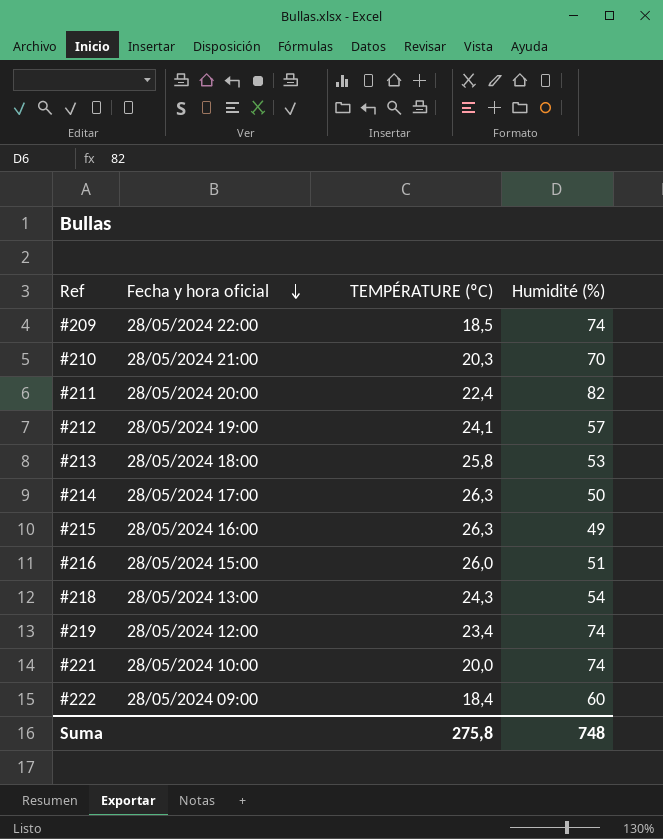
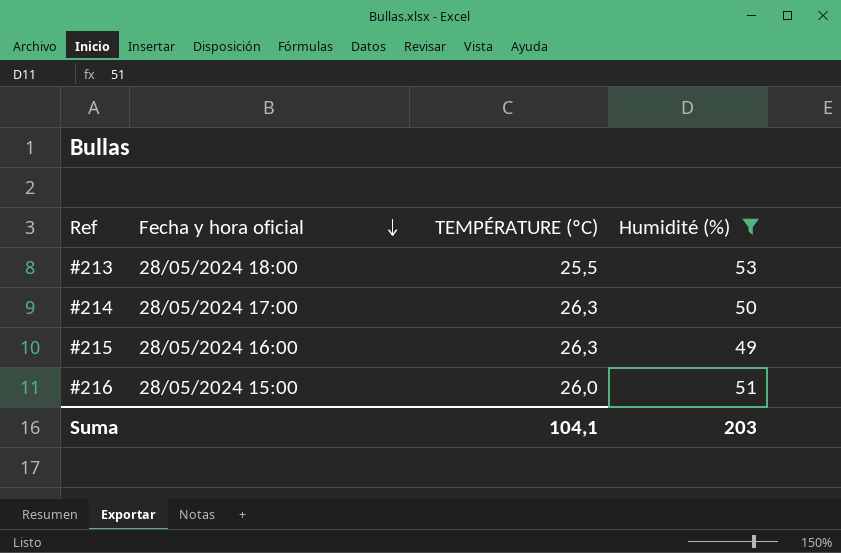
filter: none -> Humidité (%) <= 53
#213 | TEMPÉRATURE (ºC): 25,8 -> 25,5
Suma | TEMPÉRATURE (ºC): 275,8 -> 104,1
Suma | Humidité (%): 748 -> 203

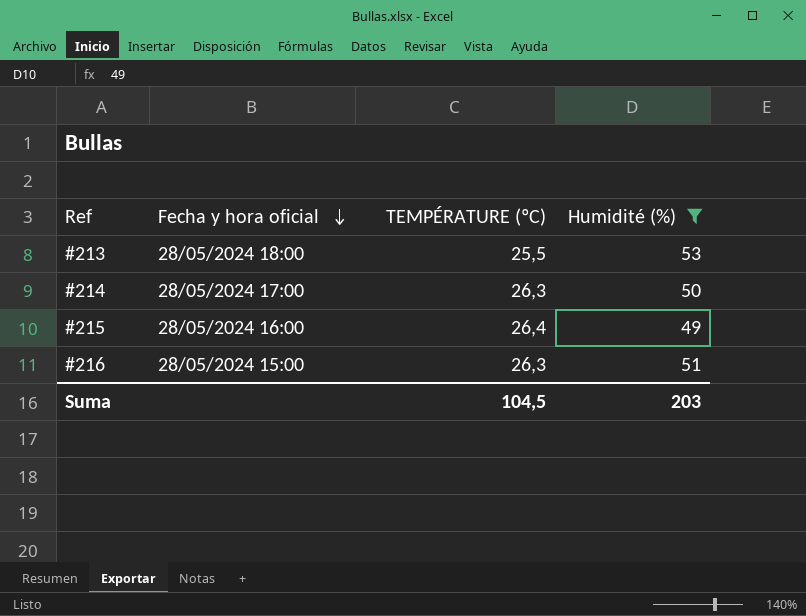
#215 | TEMPÉRATURE (ºC): 26,3 -> 26,4
#216 | TEMPÉRATURE (ºC): 26,0 -> 26,3
Suma | TEMPÉRATURE (ºC): 104,1 -> 104,5

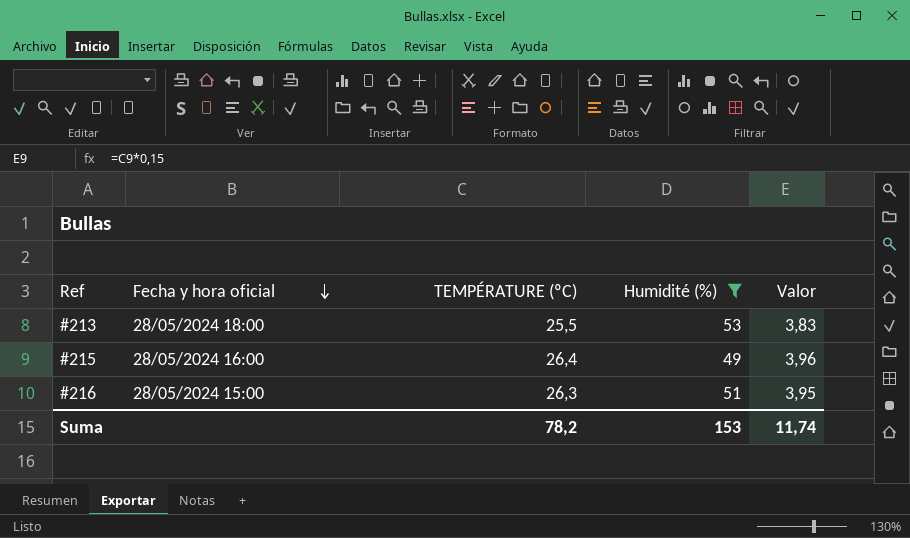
column Valor | formula: none -> [TEMPÉRATURE (ºC)] * 0,15
row #214: 28/05/2024 17:00 | 26,3 | 50 -> none
Suma | TEMPÉRATURE (ºC): 104,5 -> 78,2
Suma | Humidité (%): 203 -> 153

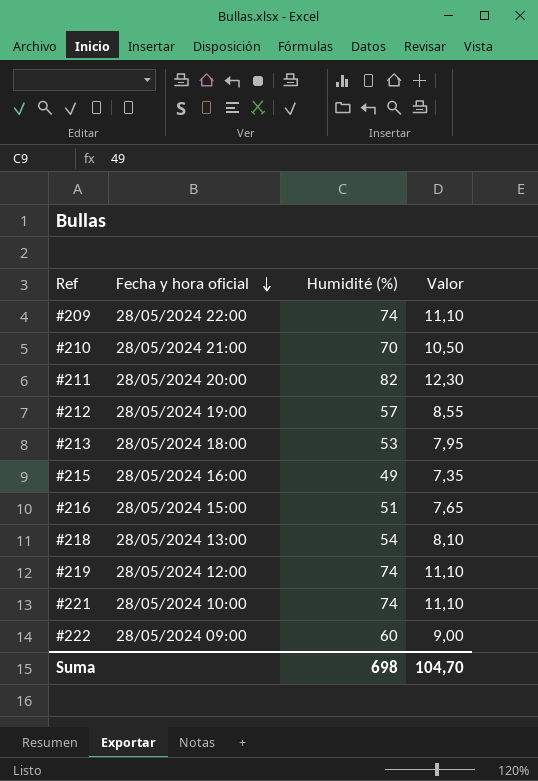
filter: Humidité (%) <= 53 -> none
column TEMPÉRATURE (ºC) | position: 3 -> none
column Valor | formula: [TEMPÉRATURE (ºC)] * 0,15 -> [Humidité (%)] * 0,15
Suma | Humidité (%): 153 -> 698
Suma | Valor: 11,74 -> 104,70

